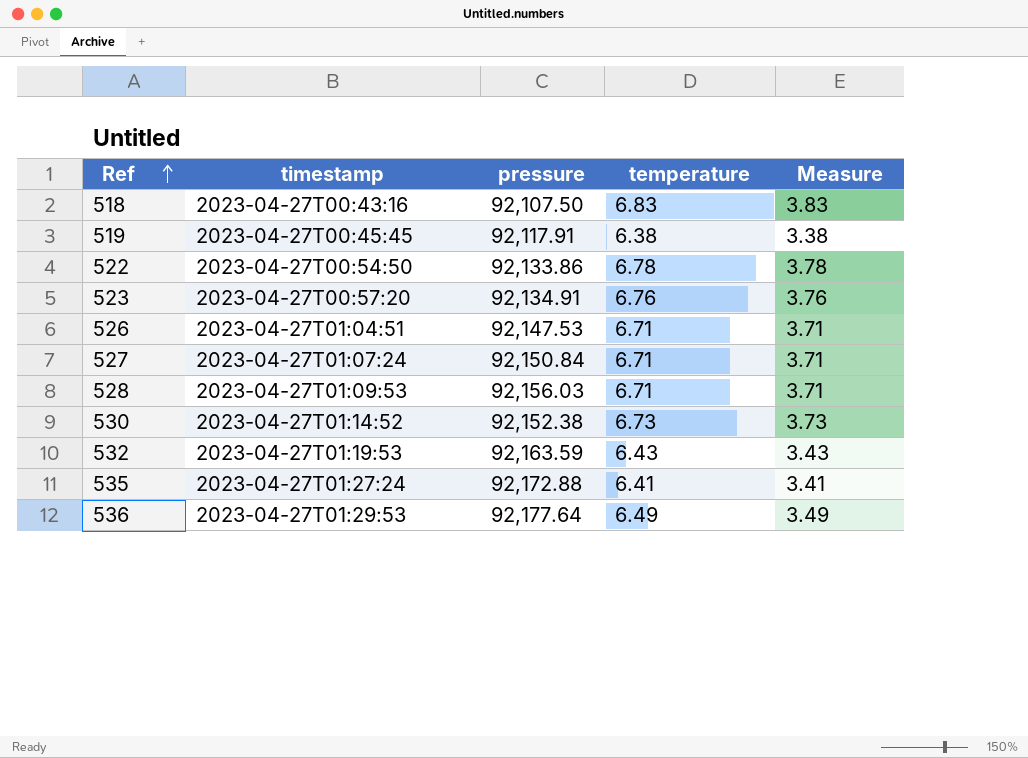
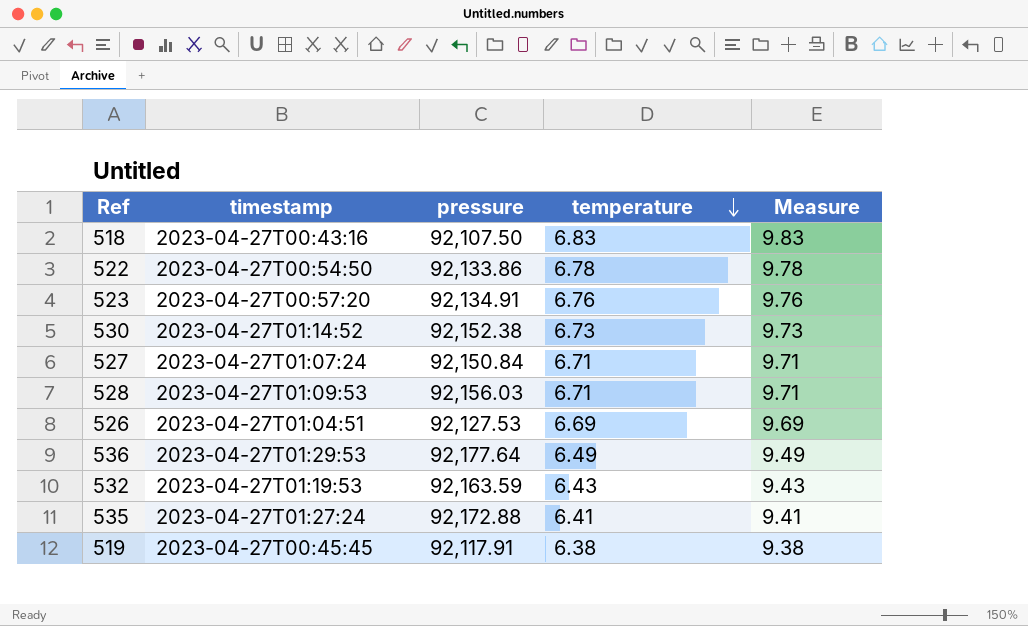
row order: Ref ascending -> temperature descending
column Measure | formula: [temperature] - 3 -> [temperature] + 3
526 | pressure: 92,147.53 -> 92,127.53
526 | temperature: 6.71 -> 6.69

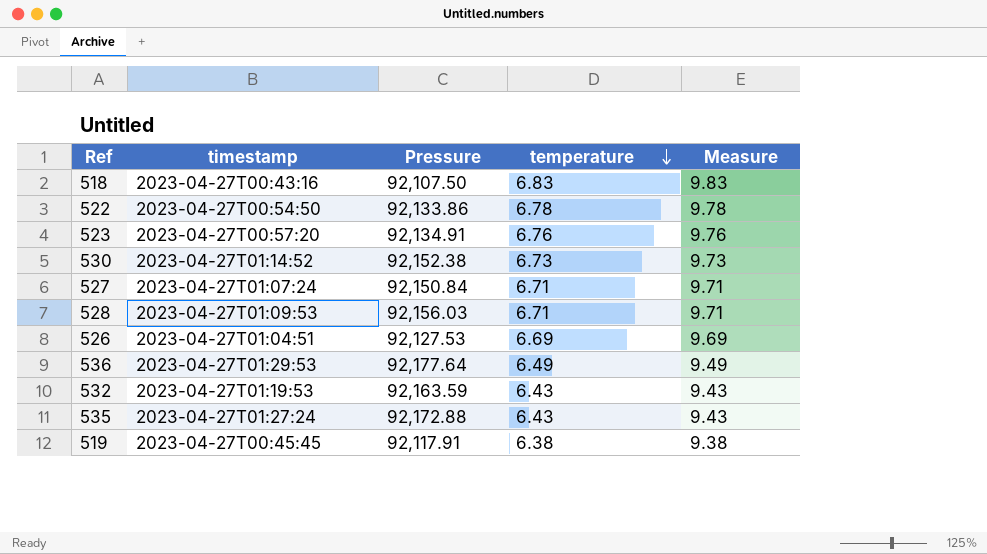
column name: pressure -> Pressure
535 | temperature: 6.41 -> 6.43
535 | Measure: 9.41 -> 9.43

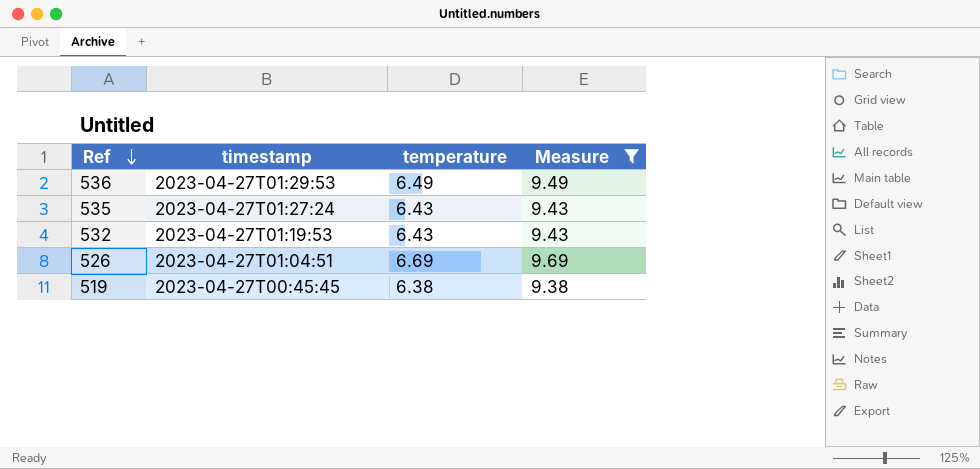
filter: none -> Measure <= 9.69
row order: temperature descending -> Ref descending
column Pressure | position: 3 -> none

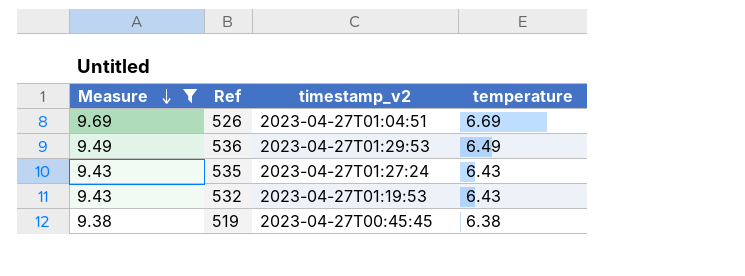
row order: Ref descending -> Measure descending
column Measure | position: 4 -> 1
column name: timestamp -> timestamp_v2

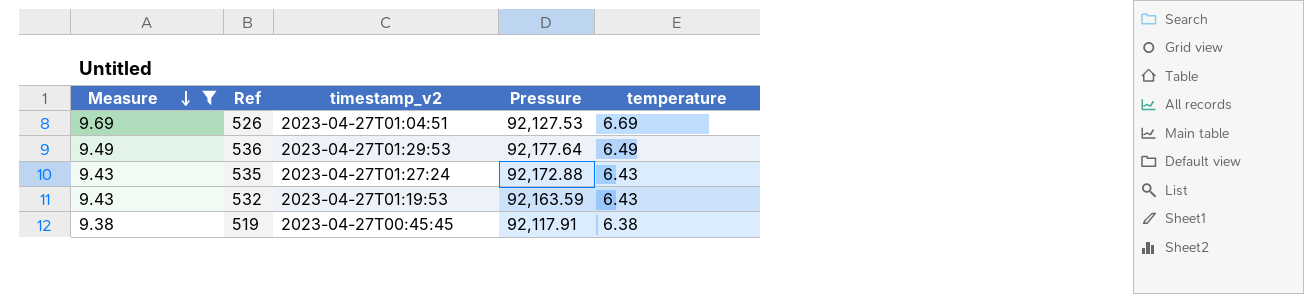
column Pressure | position: none -> 4

